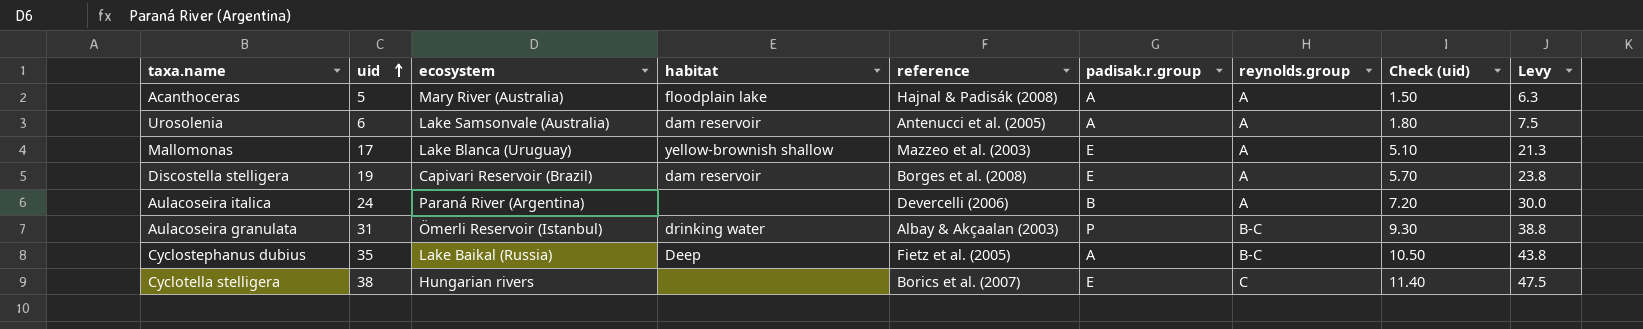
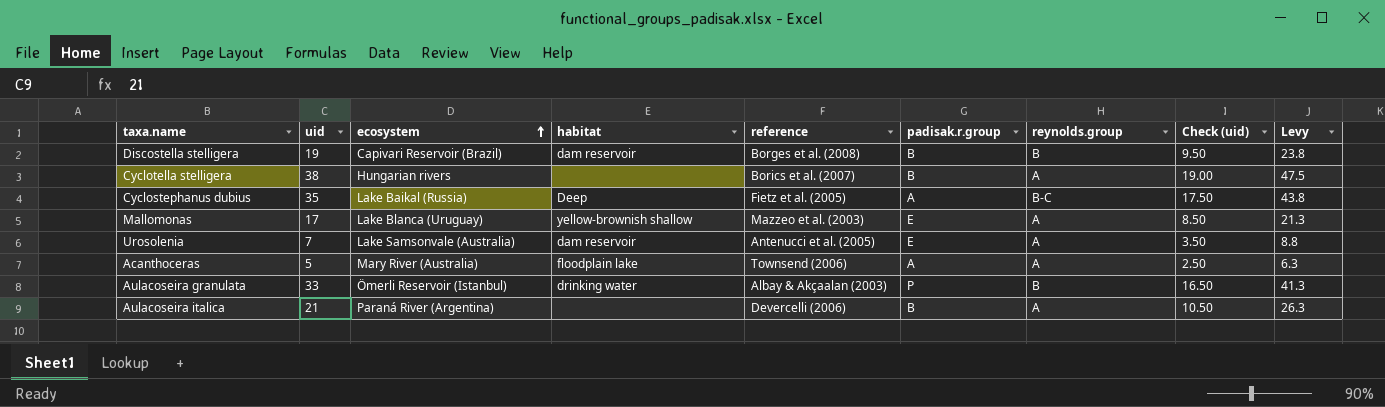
row order: uid ascending -> ecosystem ascending
column Check (uid) | formula: [uid] * 0.3 -> [uid] * 0.5
Discostella stelligera | padisak.r.group: E -> B
Discostella stelligera | reynolds.group: A -> B
Cyclotella stelligera | padisak.r.group: E -> B
Cyclotella stelligera | reynolds.group: C -> A
Urosolenia | uid: 6 -> 7
Urosolenia | padisak.r.group: A -> E
Urosolenia | Levy: 7.5 -> 8.8
Acanthoceras | reference: Hajnal & Padisák (2008) -> Townsend (2006)
Aulacoseira granulata | uid: 31 -> 33
Aulacoseira granulata | reynolds.group: B-C -> B
Aulacoseira granulata | Levy: 38.8 -> 41.3
Aulacoseira italica | uid: 24 -> 21
Aulacoseira italica | Levy: 30.0 -> 26.3

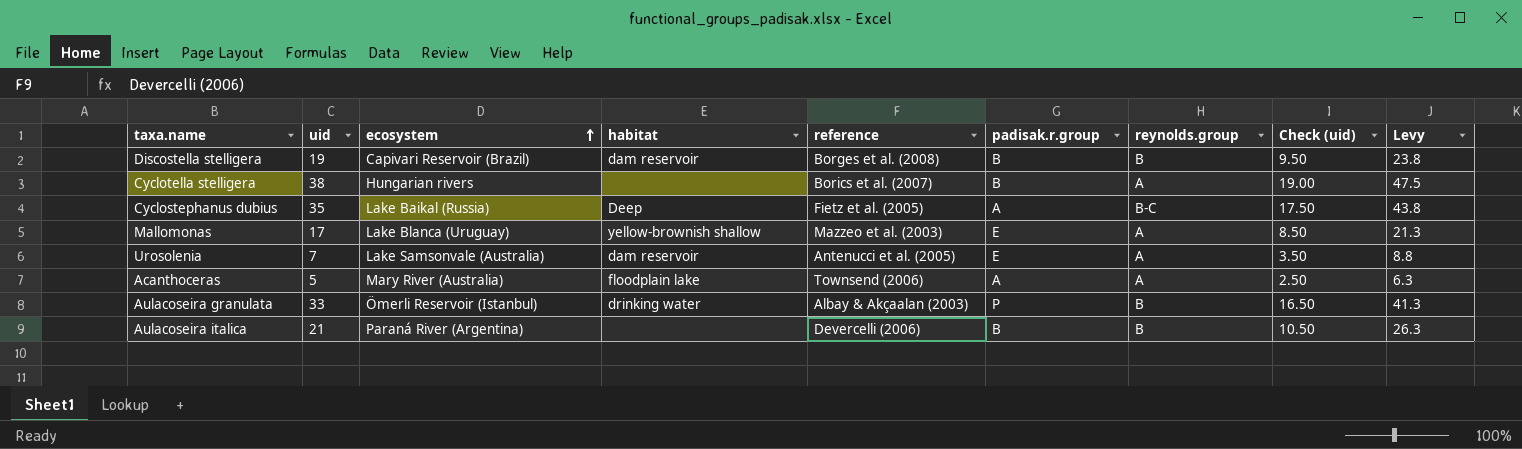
Aulacoseira italica | reynolds.group: A -> B

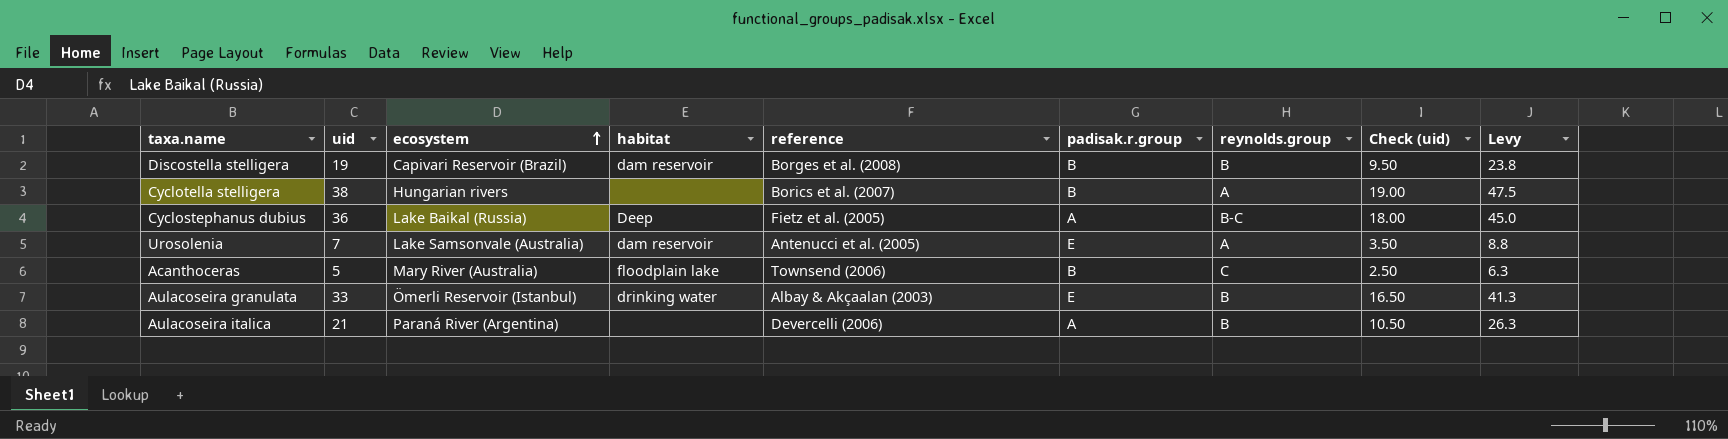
row Mallomonas: 17 | Lake Blanca (Uruguay) | yellow-brownish shallow | Mazzeo et al. (2003) | E | A | 8.50 | 21.3 -> none
Cyclostephanus dubius | uid: 35 -> 36
Cyclostephanus dubius | Check (uid): 17.50 -> 18.00
Cyclostephanus dubius | Levy: 43.8 -> 45.0
Acanthoceras | padisak.r.group: A -> B
Acanthoceras | reynolds.group: A -> C
Aulacoseira granulata | padisak.r.group: P -> E
Aulacoseira italica | padisak.r.group: B -> A

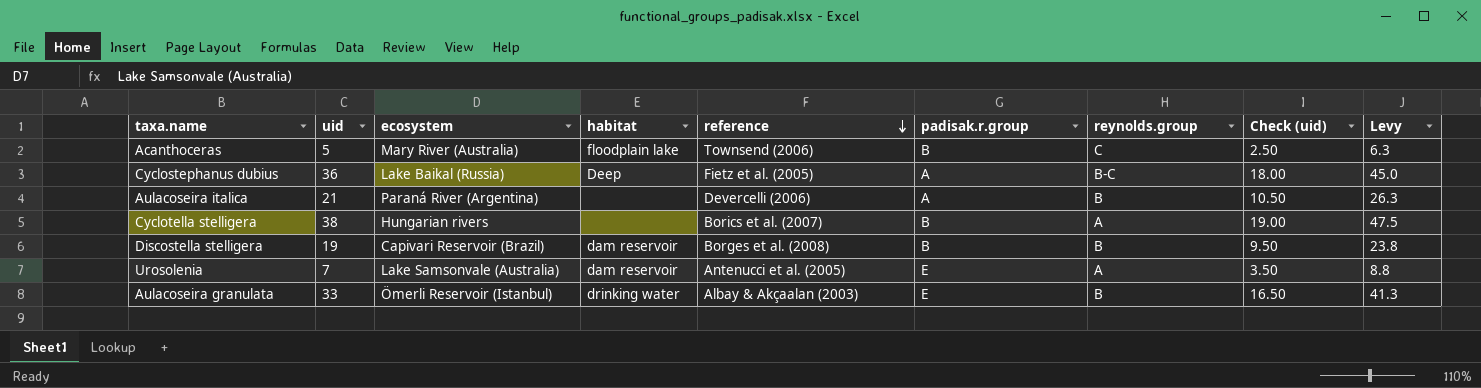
row order: ecosystem ascending -> reference descending

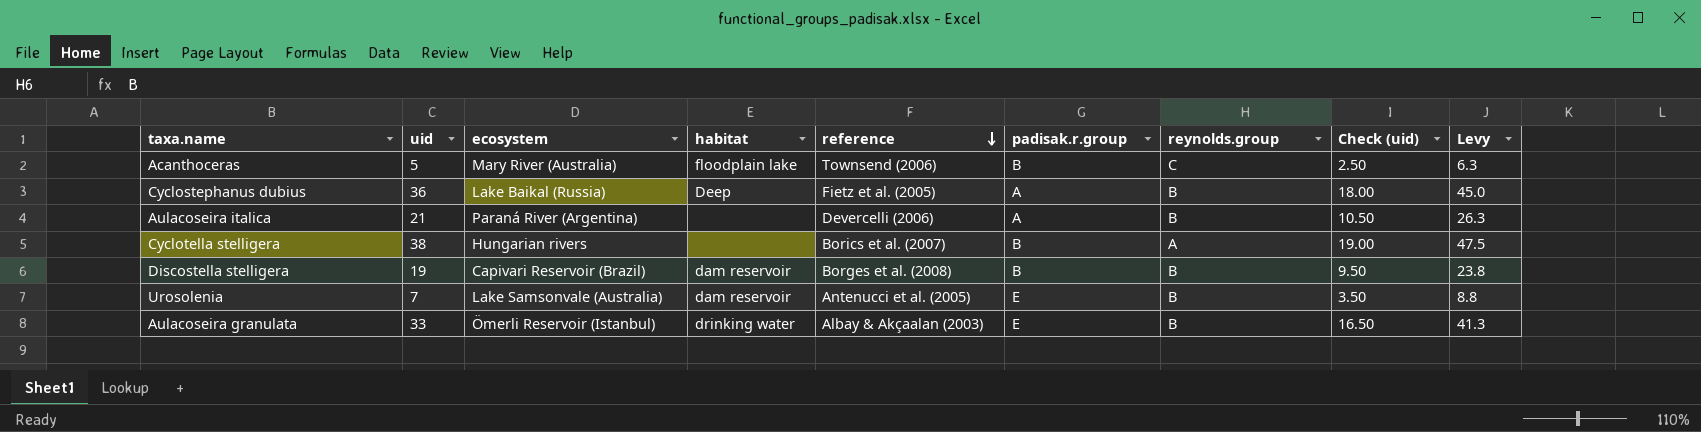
Cyclostephanus dubius | reynolds.group: B-C -> B
Urosolenia | reynolds.group: A -> B

